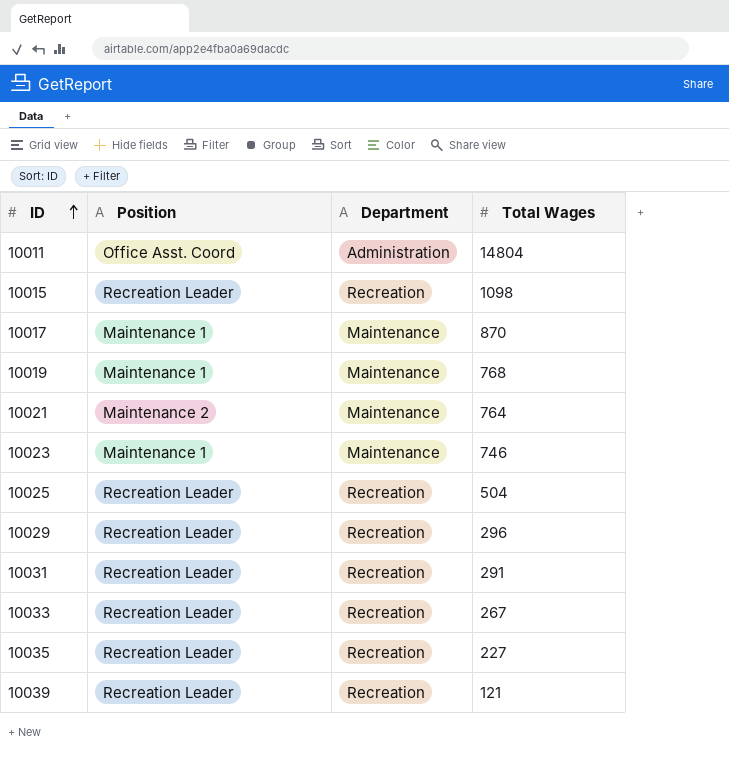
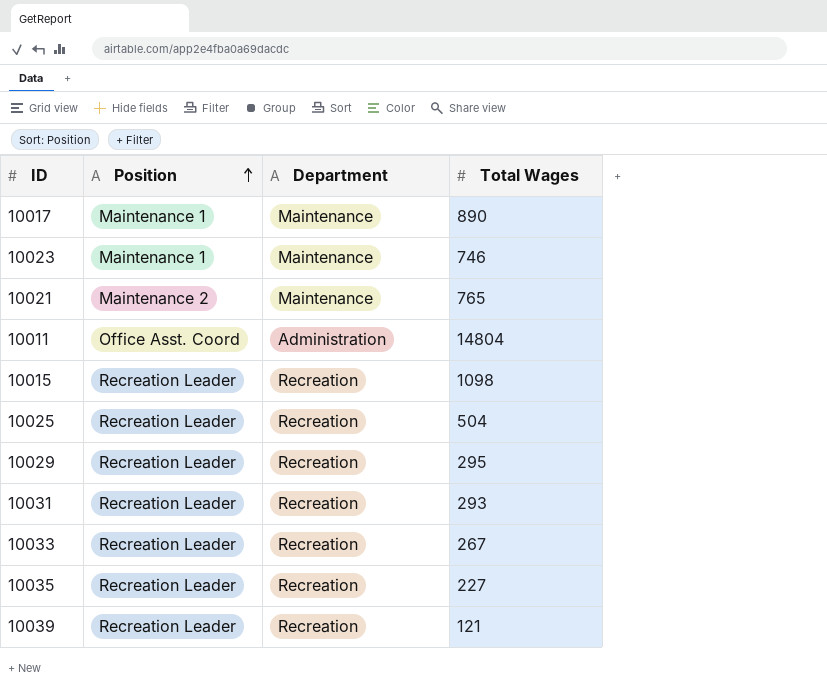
row order: ID ascending -> Position ascending
row 10019: Maintenance 1 | Maintenance | 768 -> none
10017 | Total Wages: 870 -> 890
10021 | Total Wages: 764 -> 765
10029 | Total Wages: 296 -> 295
10031 | Total Wages: 291 -> 293

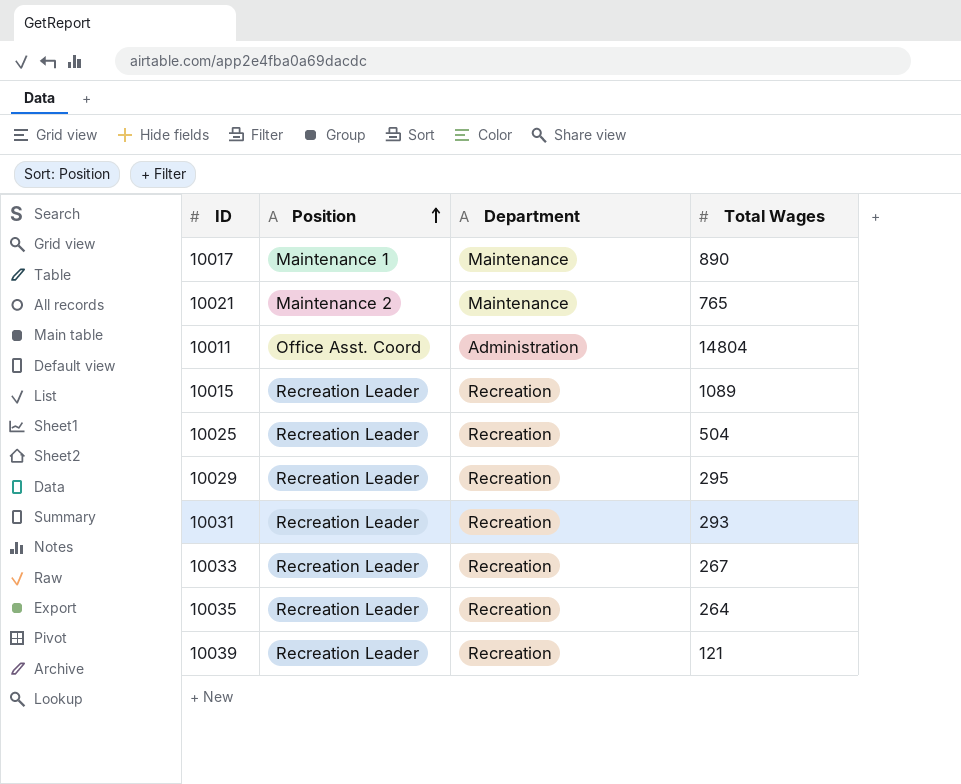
row 10023: Maintenance 1 | Maintenance | 746 -> none
10015 | Total Wages: 1098 -> 1089
10035 | Total Wages: 227 -> 264

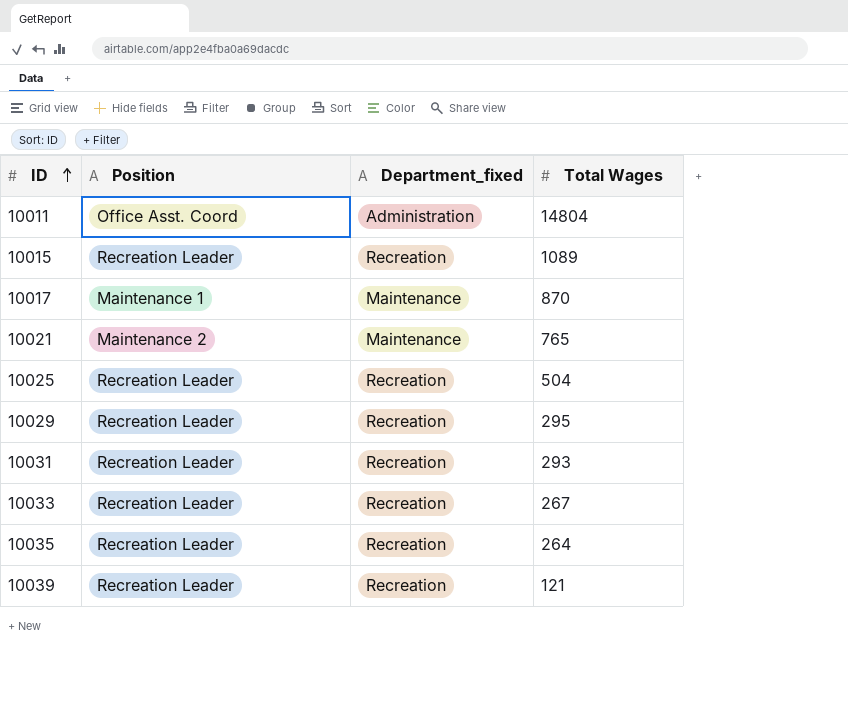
row order: Position ascending -> ID ascending
column name: Department -> Department_fixed
10017 | Total Wages: 890 -> 870

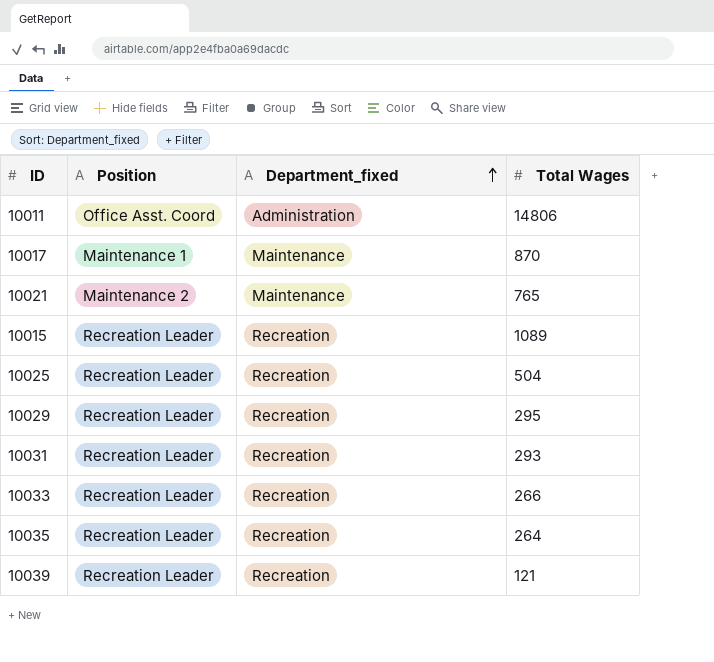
row order: ID ascending -> Department_fixed ascending
10011 | Total Wages: 14804 -> 14806
10033 | Total Wages: 267 -> 266

